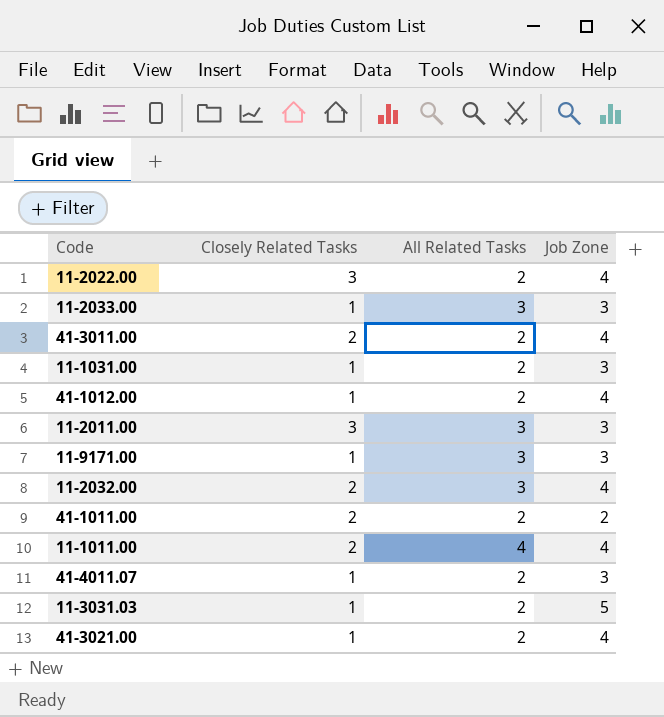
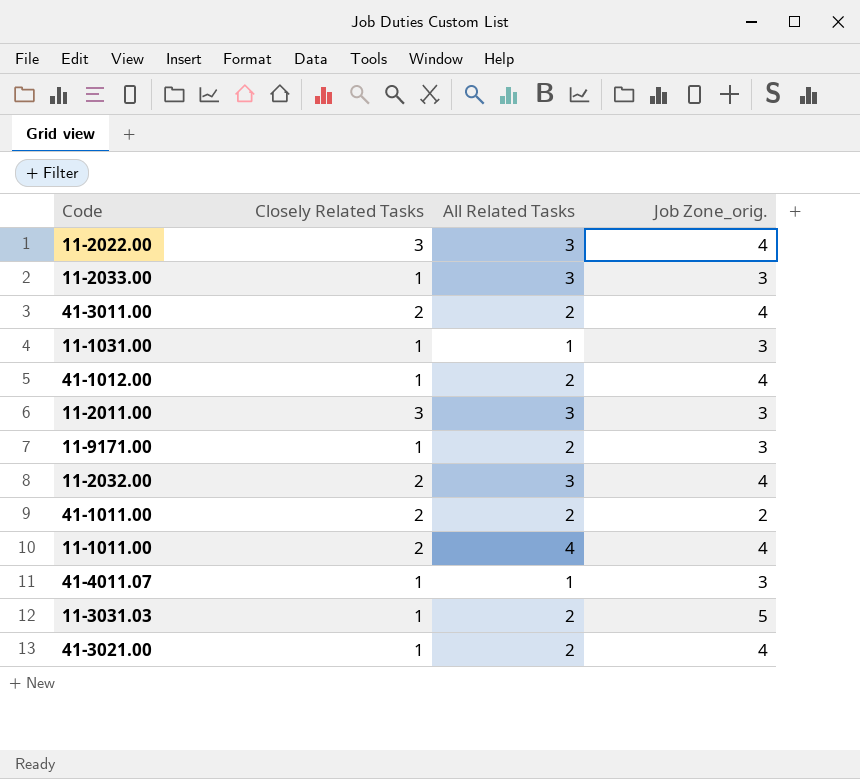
column name: Job Zone -> Job Zone_orig.
11-2022.00 | All Related Tasks: 2 -> 3
11-1031.00 | All Related Tasks: 2 -> 1
11-9171.00 | All Related Tasks: 3 -> 2
41-4011.07 | All Related Tasks: 2 -> 1

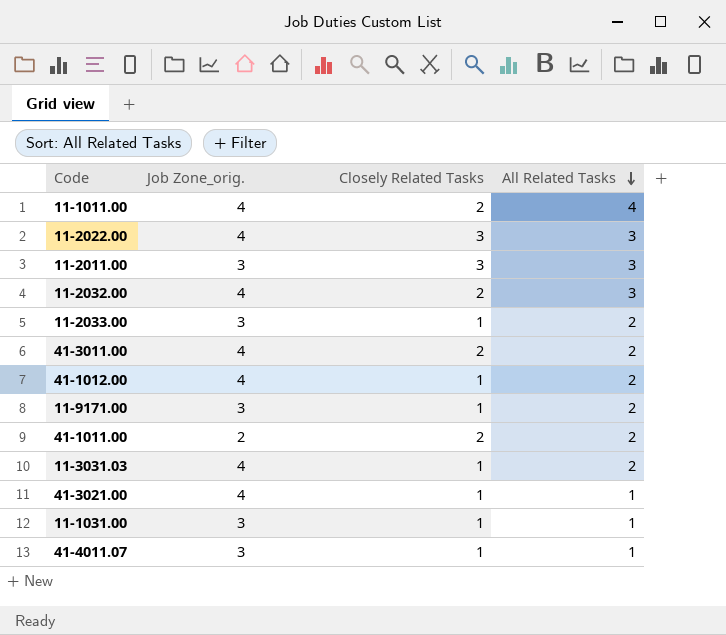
row order: none -> All Related Tasks descending
column Job Zone_orig. | position: 4 -> 2
11-2033.00 | All Related Tasks: 3 -> 2
11-3031.03 | Job Zone_orig.: 5 -> 4
41-3021.00 | All Related Tasks: 2 -> 1

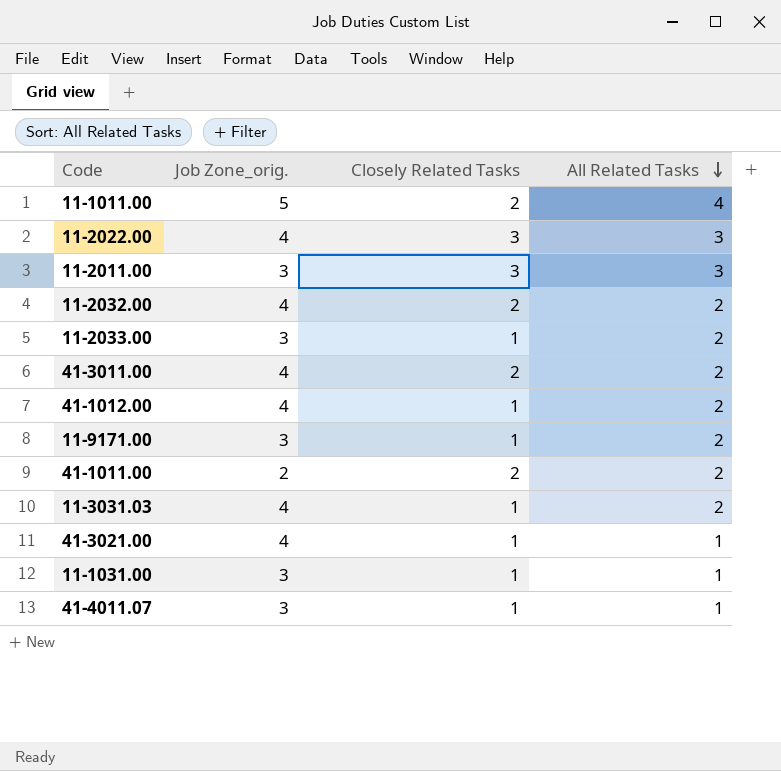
11-1011.00 | Job Zone_orig.: 4 -> 5
11-2032.00 | All Related Tasks: 3 -> 2

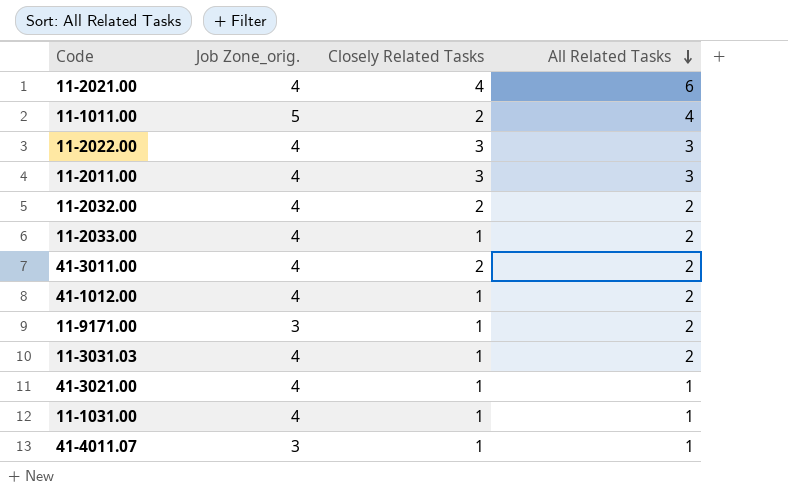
row 41-1011.00: 2 | 2 | 2 -> none
row 11-2021.00: none -> 4 | 4 | 6
11-2011.00 | Job Zone_orig.: 3 -> 4
11-2033.00 | Job Zone_orig.: 3 -> 4
11-1031.00 | Job Zone_orig.: 3 -> 4

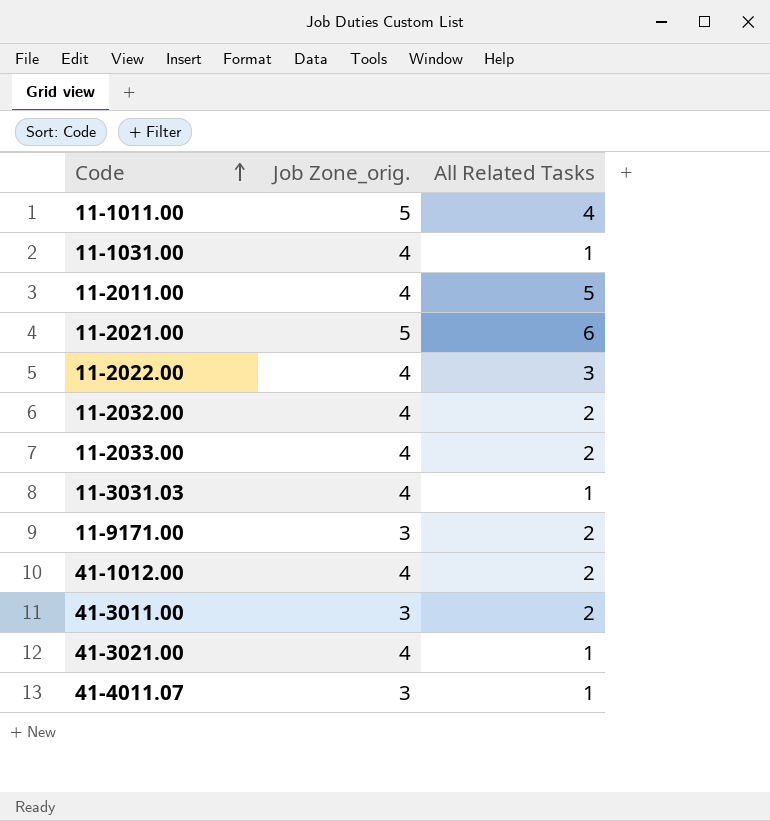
row order: All Related Tasks descending -> Code ascending
column Closely Related Tasks | position: 3 -> none
11-2011.00 | All Related Tasks: 3 -> 5
11-2021.00 | Job Zone_orig.: 4 -> 5
11-3031.03 | All Related Tasks: 2 -> 1
41-3011.00 | Job Zone_orig.: 4 -> 3

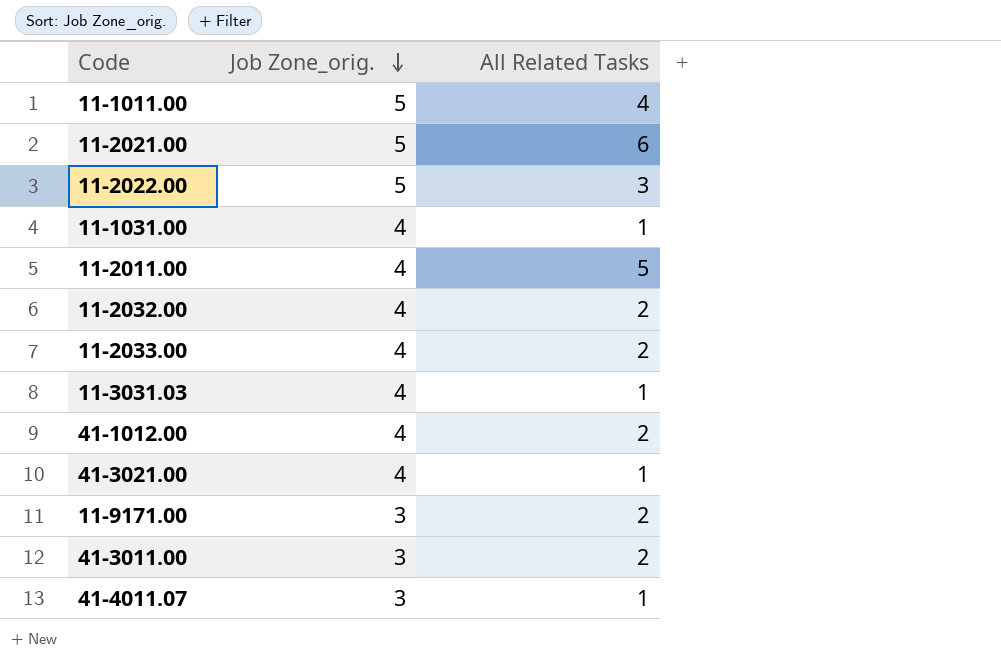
row order: Code ascending -> Job Zone_orig. descending
11-2022.00 | Job Zone_orig.: 4 -> 5

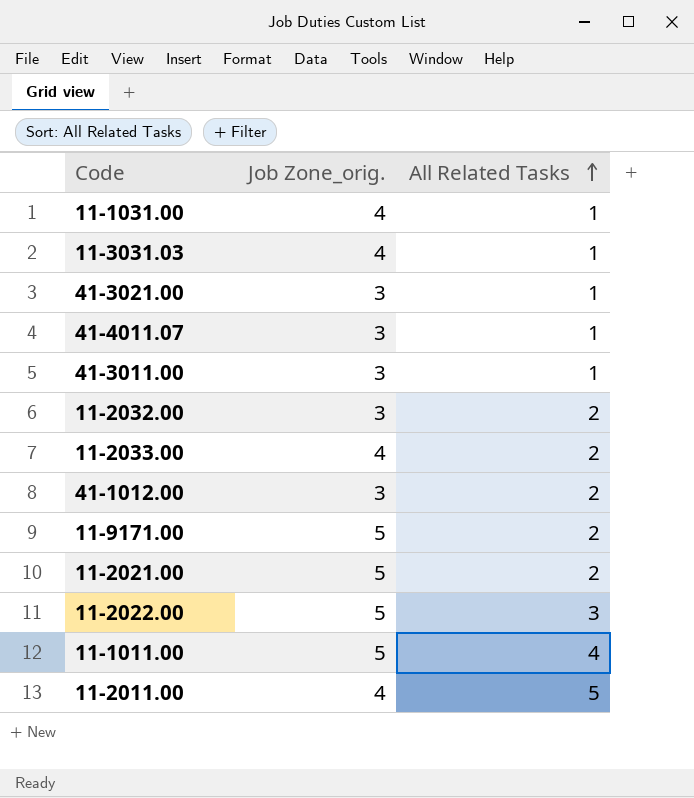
row order: Job Zone_orig. descending -> All Related Tasks ascending
41-3021.00 | Job Zone_orig.: 4 -> 3
41-3011.00 | All Related Tasks: 2 -> 1
11-2032.00 | Job Zone_orig.: 4 -> 3
41-1012.00 | Job Zone_orig.: 4 -> 3
11-9171.00 | Job Zone_orig.: 3 -> 5
11-2021.00 | All Related Tasks: 6 -> 2

